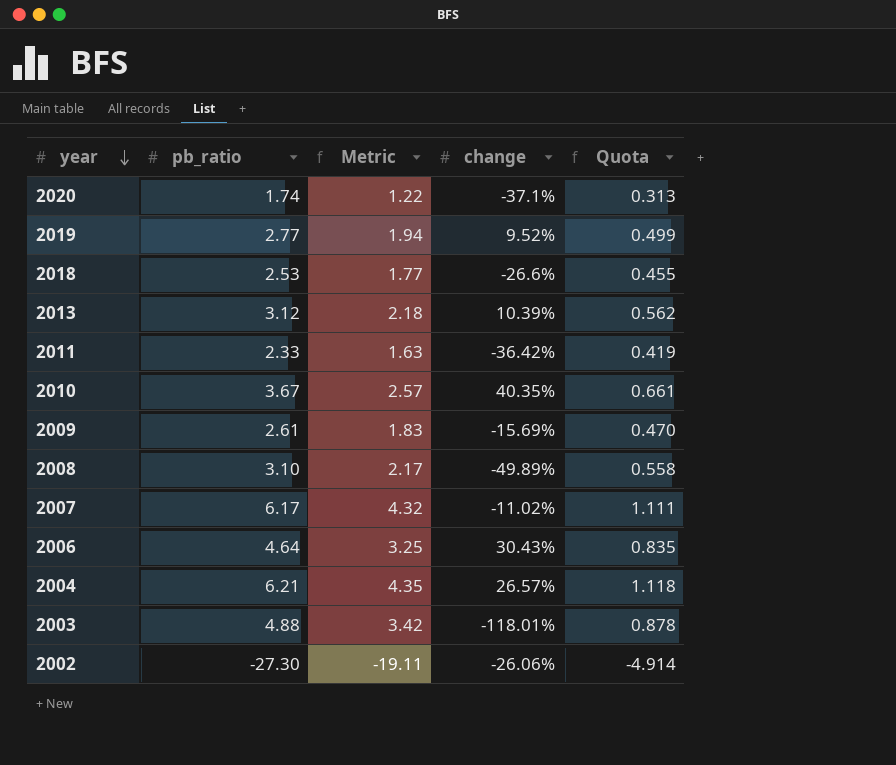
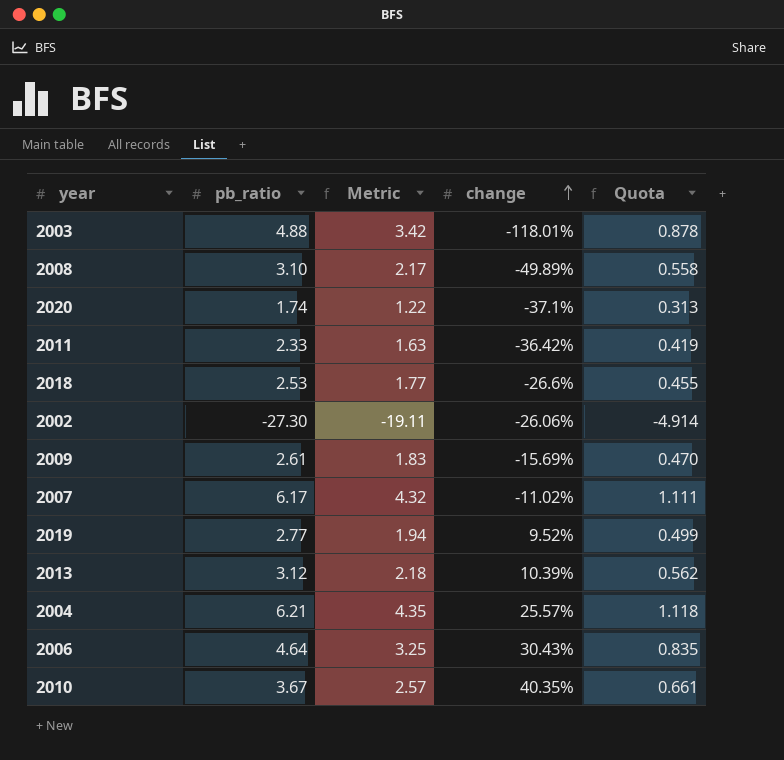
row order: year descending -> change ascending
2004 | change: 26.57% -> 25.57%

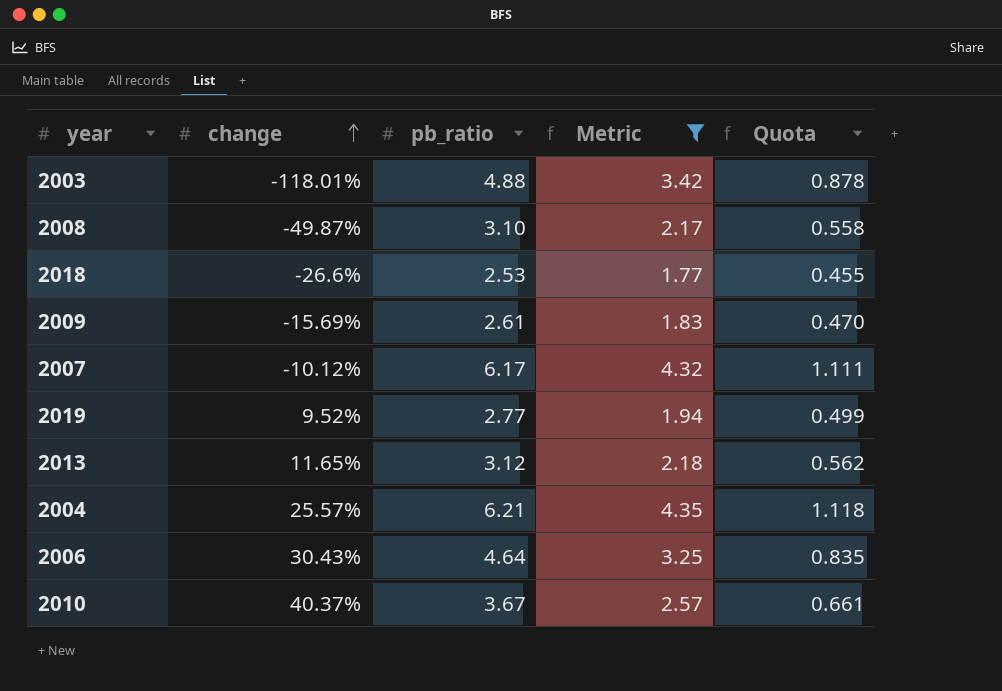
filter: none -> Metric >= 1.77
column change | position: 4 -> 2
2008 | change: -49.89% -> -49.87%
2007 | change: -11.02% -> -10.12%
2013 | change: 10.39% -> 11.65%
2010 | change: 40.35% -> 40.37%

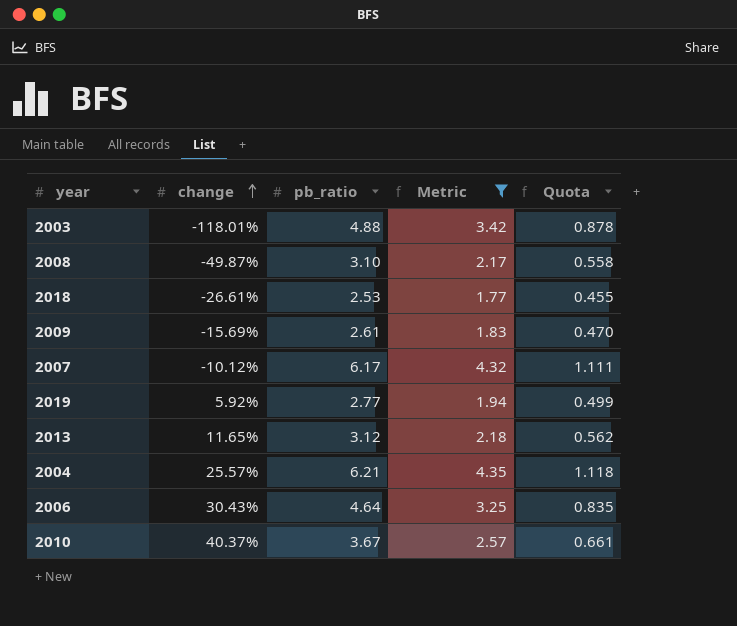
2018 | change: -26.6% -> -26.61%
2019 | change: 9.52% -> 5.92%

